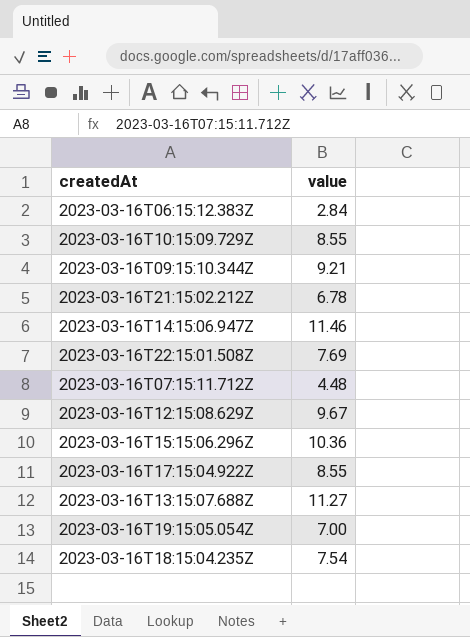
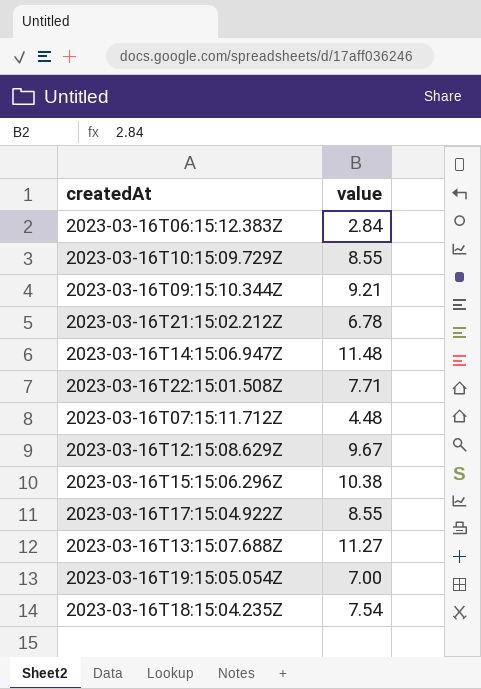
2023-03-16T14:15:06.947Z | value: 11.46 -> 11.48
2023-03-16T22:15:01.508Z | value: 7.69 -> 7.71
2023-03-16T15:15:06.296Z | value: 10.36 -> 10.38

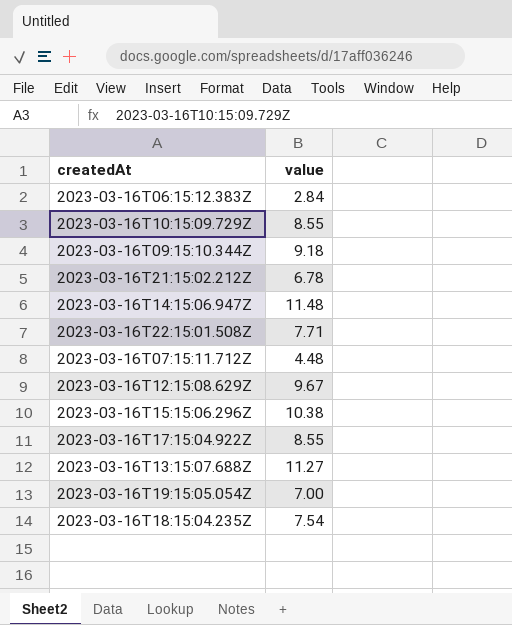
2023-03-16T09:15:10.344Z | value: 9.21 -> 9.18

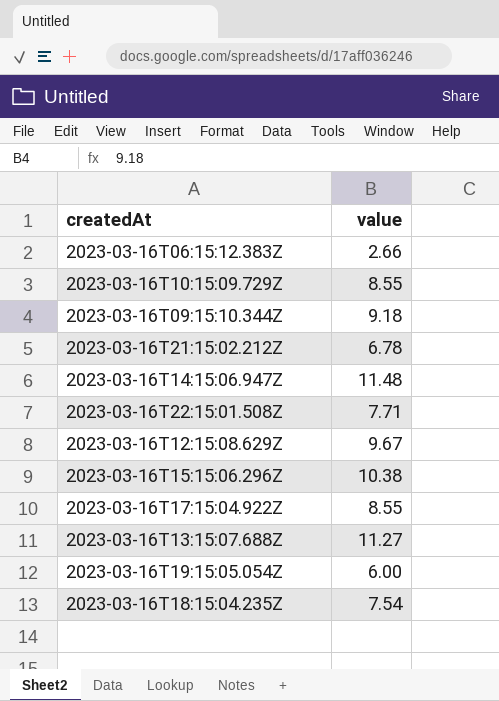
row 2023-03-16T07:15:11.712Z: 4.48 -> none
2023-03-16T06:15:12.383Z | value: 2.84 -> 2.66
2023-03-16T19:15:05.054Z | value: 7.00 -> 6.00

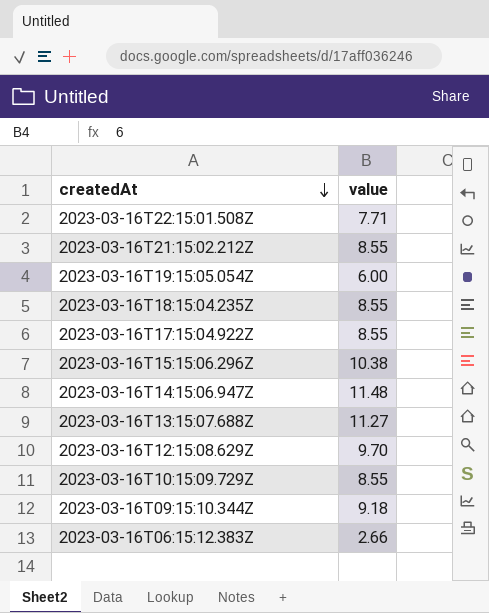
row order: none -> createdAt descending
2023-03-16T21:15:02.212Z | value: 6.78 -> 8.55
2023-03-16T18:15:04.235Z | value: 7.54 -> 8.55
2023-03-16T12:15:08.629Z | value: 9.67 -> 9.70

